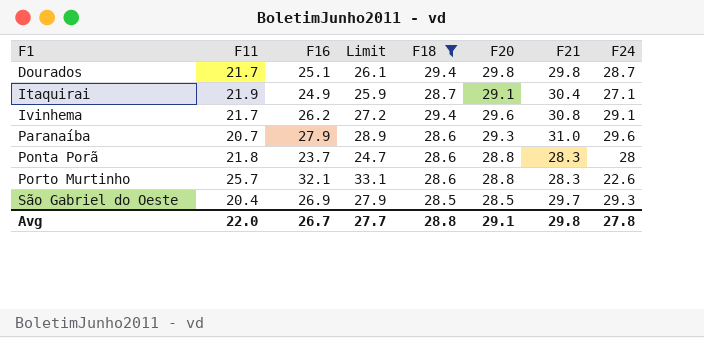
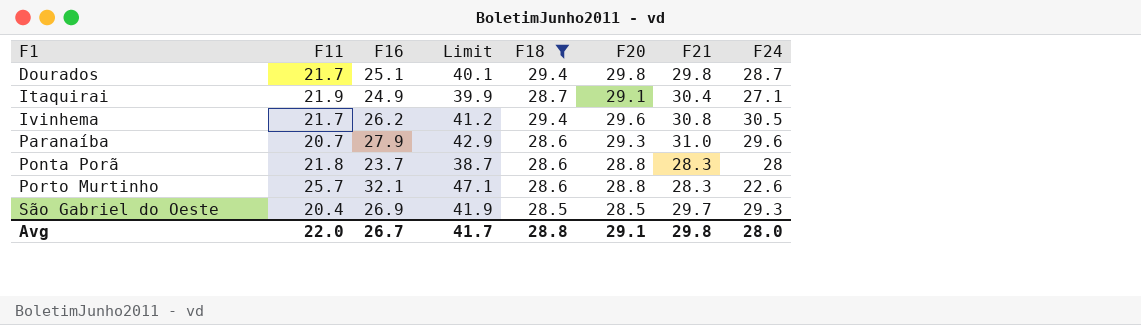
column Limit | formula: [F16] + 1 -> [F16] + 15
Ivinhema | F24: 29.1 -> 30.5
Avg | Limit: 27.7 -> 41.7
Avg | F24: 27.8 -> 28.0

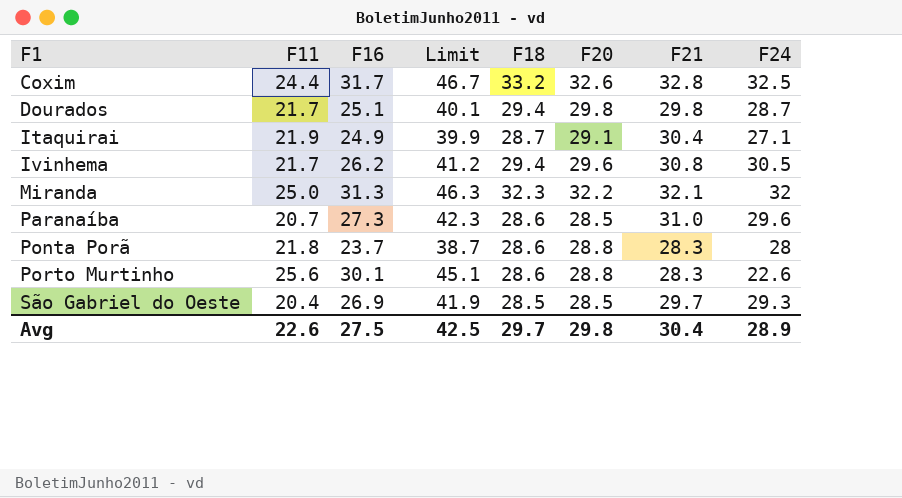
filter: F18 <= 29.4 -> none
Paranaíba | F16: 27.9 -> 27.3
Paranaíba | Limit: 42.9 -> 42.3
Paranaíba | F20: 29.3 -> 28.5
Porto Murtinho | F11: 25.7 -> 25.6
Porto Murtinho | F16: 32.1 -> 30.1
Porto Murtinho | Limit: 47.1 -> 45.1
Avg | F11: 22.0 -> 22.6
Avg | F16: 26.7 -> 27.5
Avg | Limit: 41.7 -> 42.5
Avg | F18: 28.8 -> 29.7
Avg | F20: 29.1 -> 29.8
Avg | F21: 29.8 -> 30.4
Avg | F24: 28.0 -> 28.9

